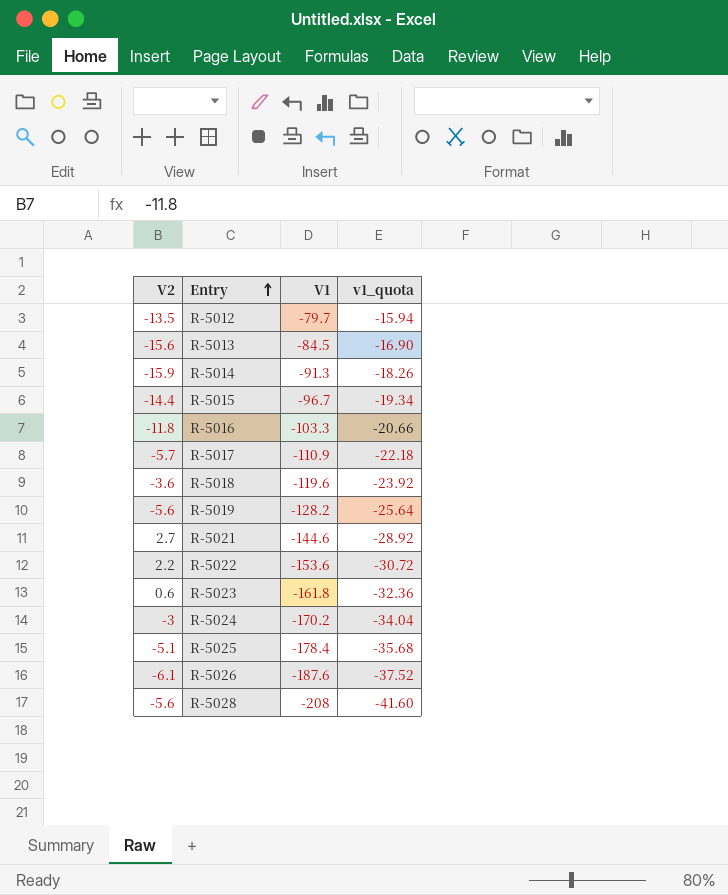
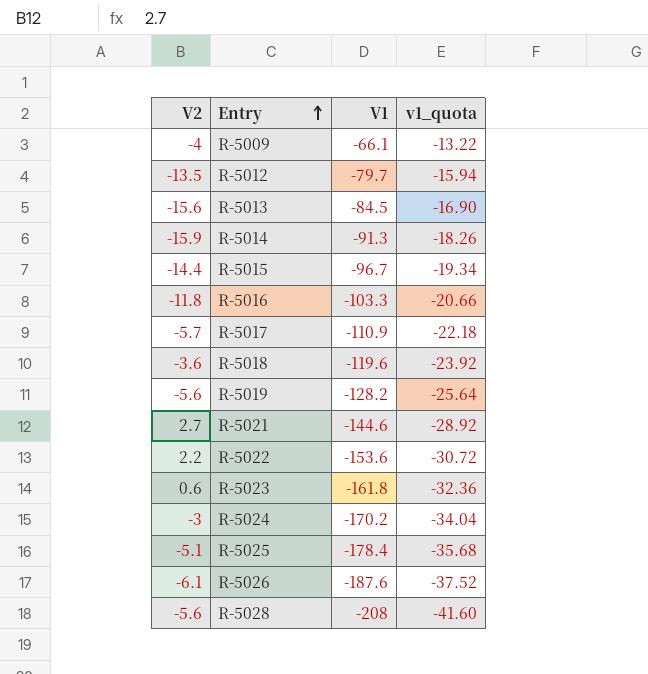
row R-5009: none -> -4 | -66.1 | -13.22

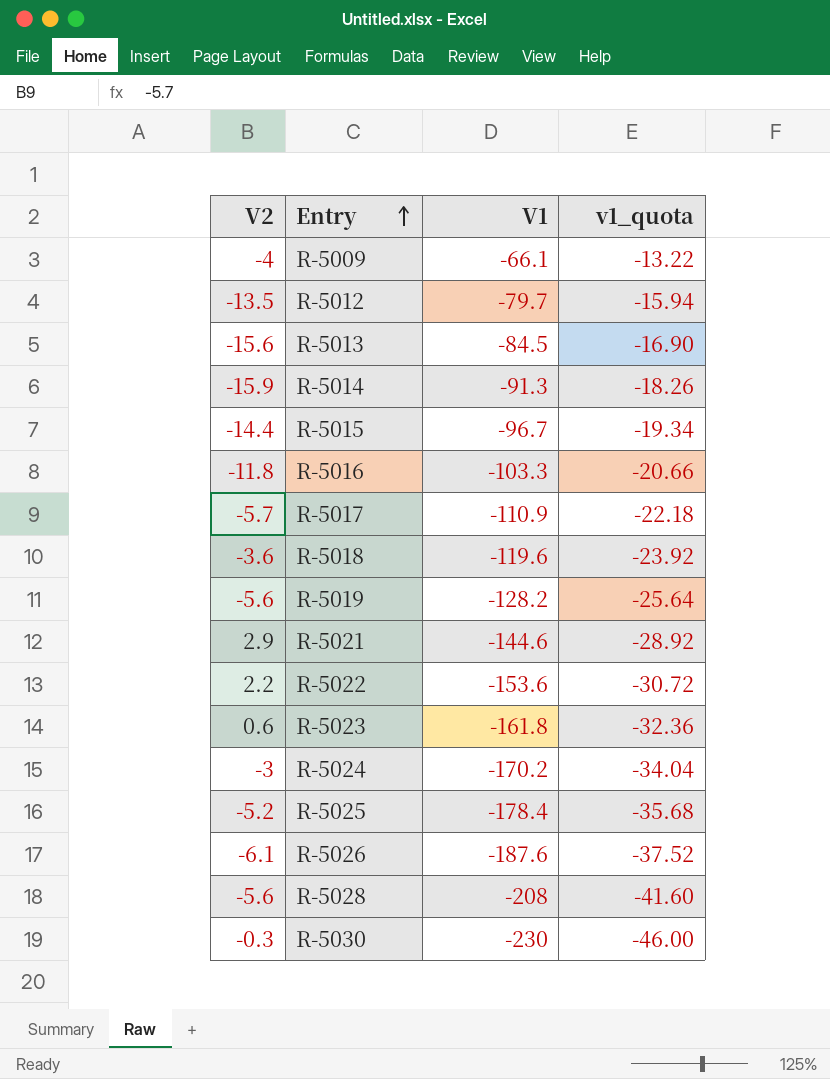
R-5021 | V2: 2.7 -> 2.9
R-5025 | V2: -5.1 -> -5.2
row R-5030: none -> -0.3 | -230 | -46.00

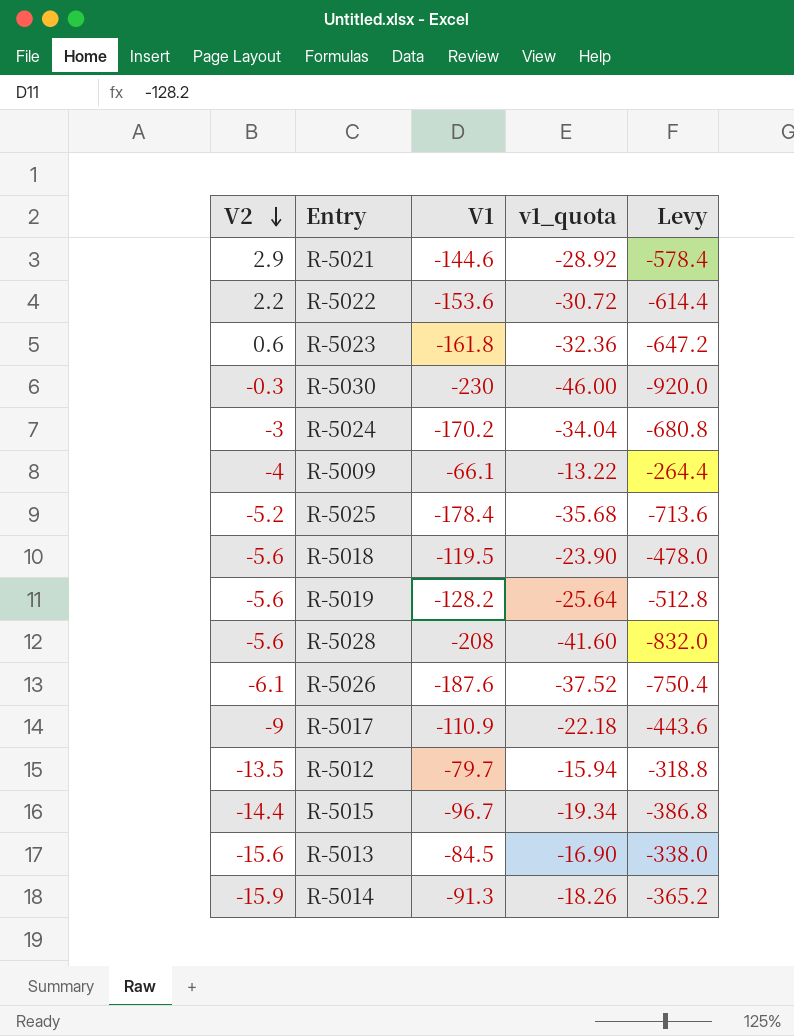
row order: Entry ascending -> V2 descending
column Levy | formula: none -> [V1] * 4
row R-5016: -11.8 | -103.3 | -20.66 -> none
R-5018 | V2: -3.6 -> -5.6
R-5018 | V1: -119.6 -> -119.5
R-5018 | v1_quota: -23.92 -> -23.90
R-5017 | V2: -5.7 -> -9

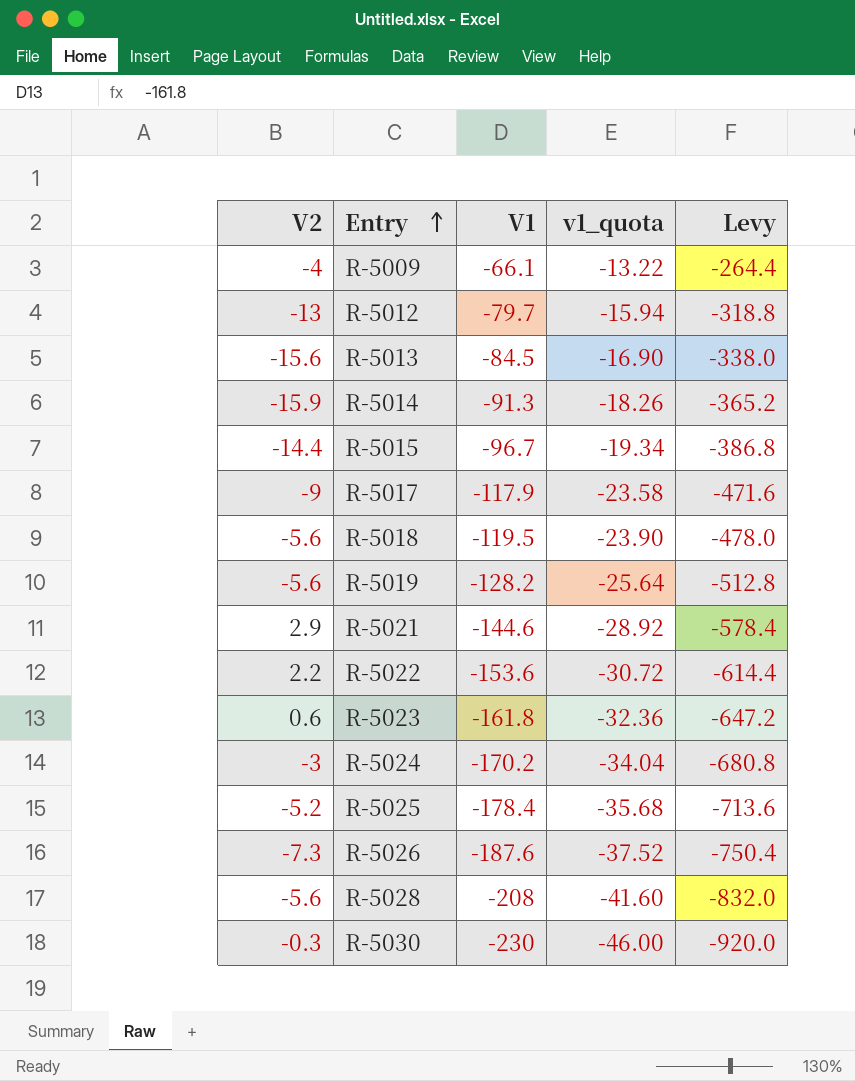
row order: V2 descending -> Entry ascending
R-5012 | V2: -13.5 -> -13
R-5017 | V1: -110.9 -> -117.9
R-5017 | v1_quota: -22.18 -> -23.58
R-5017 | Levy: -443.6 -> -471.6
R-5026 | V2: -6.1 -> -7.3

